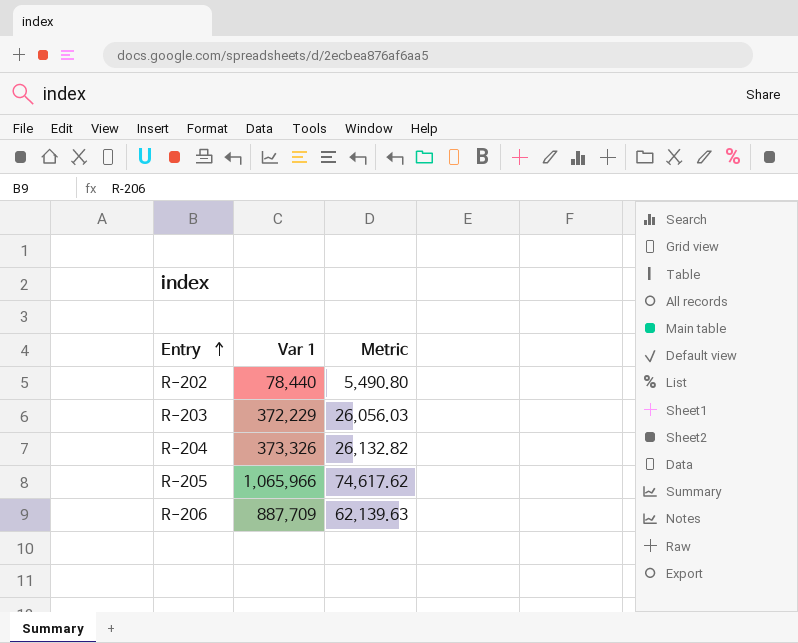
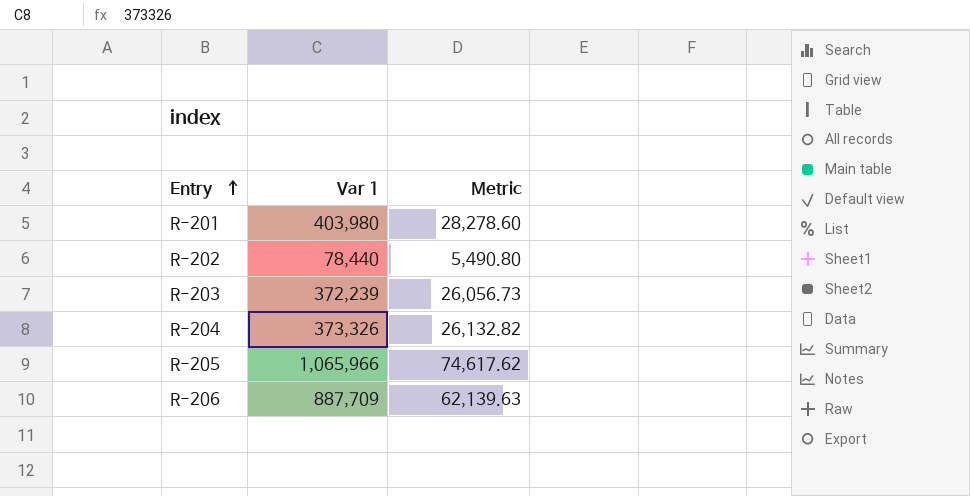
row R-201: none -> 403,980 | 28,278.60
R-203 | Var 1: 372,229 -> 372,239
R-203 | Metric: 26,056.03 -> 26,056.73

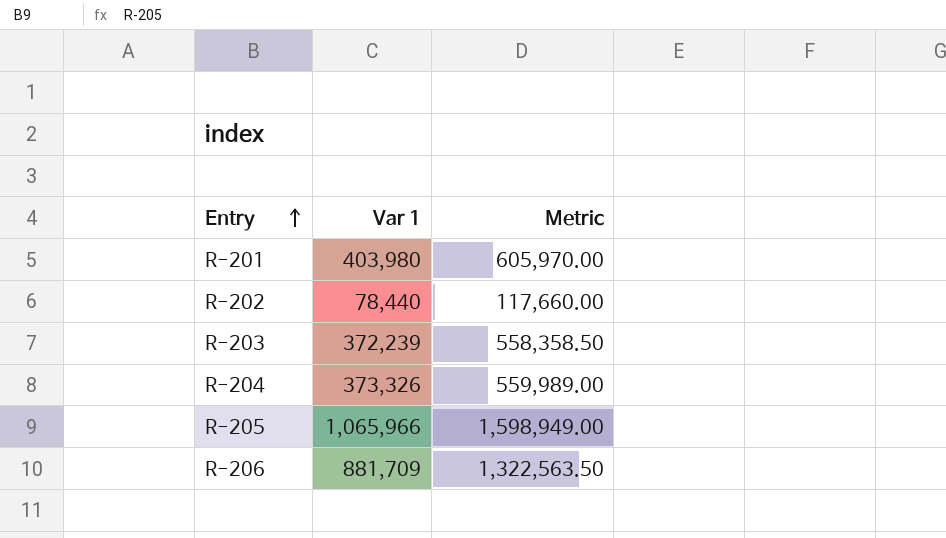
column Metric | formula: [Var 1] * 0.07 -> [Var 1] * 1.5
R-206 | Var 1: 887,709 -> 881,709

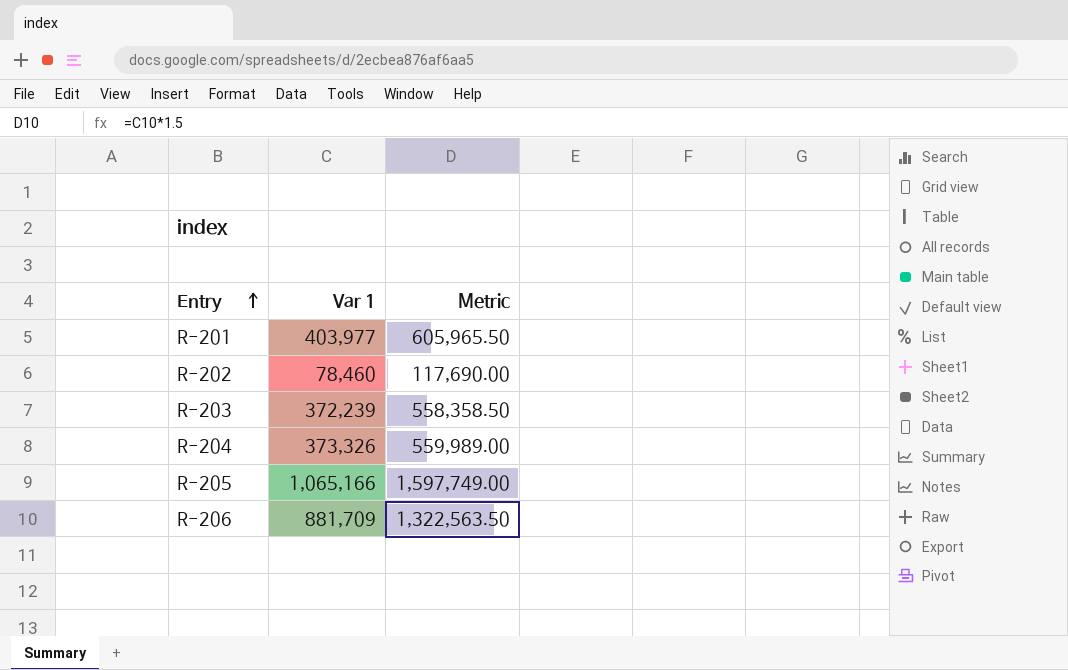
R-201 | Var 1: 403,980 -> 403,977
R-201 | Metric: 605,970.00 -> 605,965.50
R-202 | Var 1: 78,440 -> 78,460
R-202 | Metric: 117,660.00 -> 117,690.00
R-205 | Var 1: 1,065,966 -> 1,065,166
R-205 | Metric: 1,598,949.00 -> 1,597,749.00

